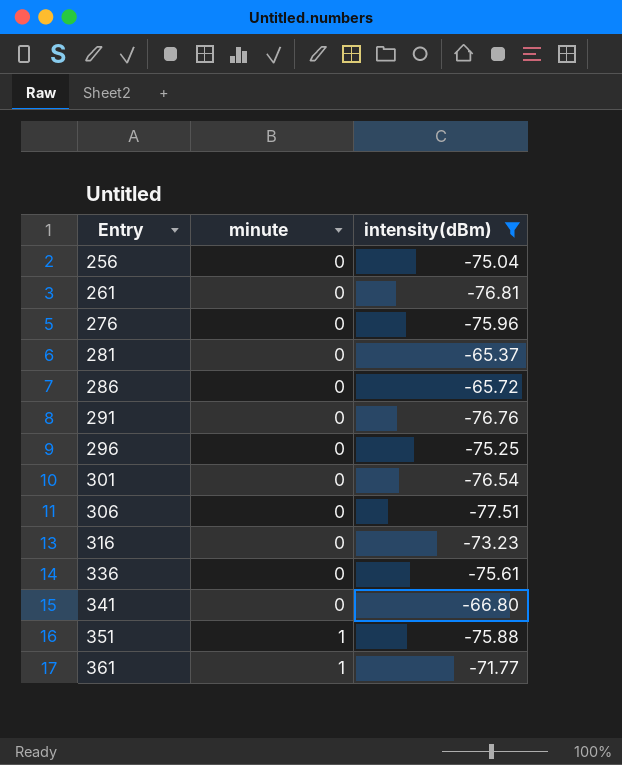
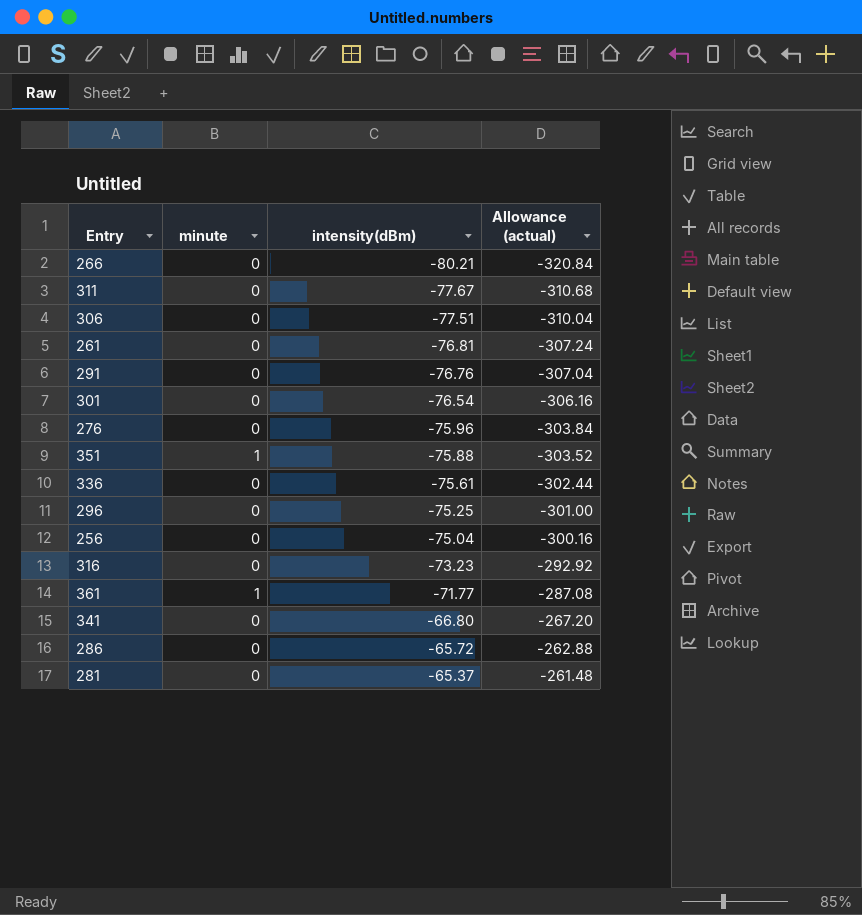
filter: intensity(dBm) >= -77.51 -> none
row order: Entry ascending -> intensity(dBm) ascending
column Allowance (actual) | formula: none -> [intensity(dBm)] * 4

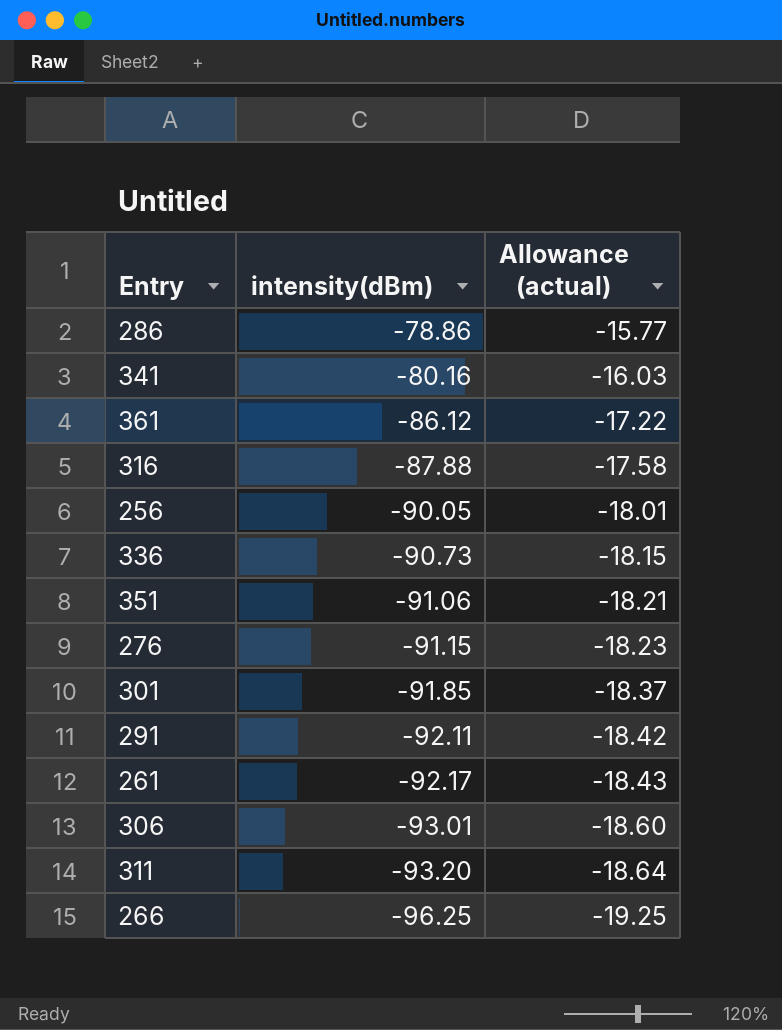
row order: intensity(dBm) ascending -> intensity(dBm) descending
column minute | position: 2 -> none
column Allowance (actual) | formula: [intensity(dBm)] * 4 -> [intensity(dBm)] * 0.2
row 296: 0 | -75.25 | -301.00 -> none
row 281: 0 | -65.37 | -261.48 -> none
286 | intensity(dBm): -65.72 -> -78.86
341 | intensity(dBm): -66.80 -> -80.16
361 | intensity(dBm): -71.77 -> -86.12
316 | intensity(dBm): -73.23 -> -87.88
256 | intensity(dBm): -75.04 -> -90.05
336 | intensity(dBm): -75.61 -> -90.73
351 | intensity(dBm): -75.88 -> -91.06
276 | intensity(dBm): -75.96 -> -91.15
301 | intensity(dBm): -76.54 -> -91.85
291 | intensity(dBm): -76.76 -> -92.11
261 | intensity(dBm): -76.81 -> -92.17
306 | intensity(dBm): -77.51 -> -93.01
311 | intensity(dBm): -77.67 -> -93.20
266 | intensity(dBm): -80.21 -> -96.25

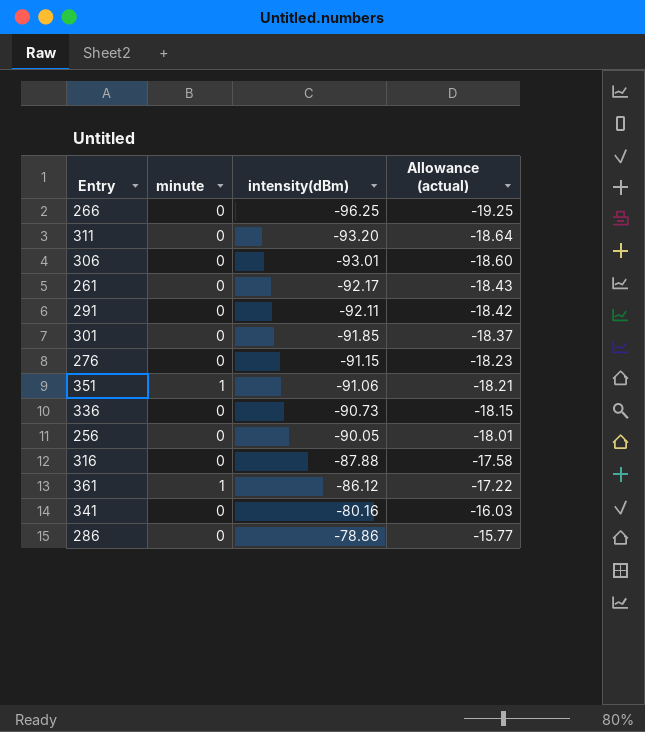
row order: intensity(dBm) descending -> intensity(dBm) ascending
column minute | position: none -> 2

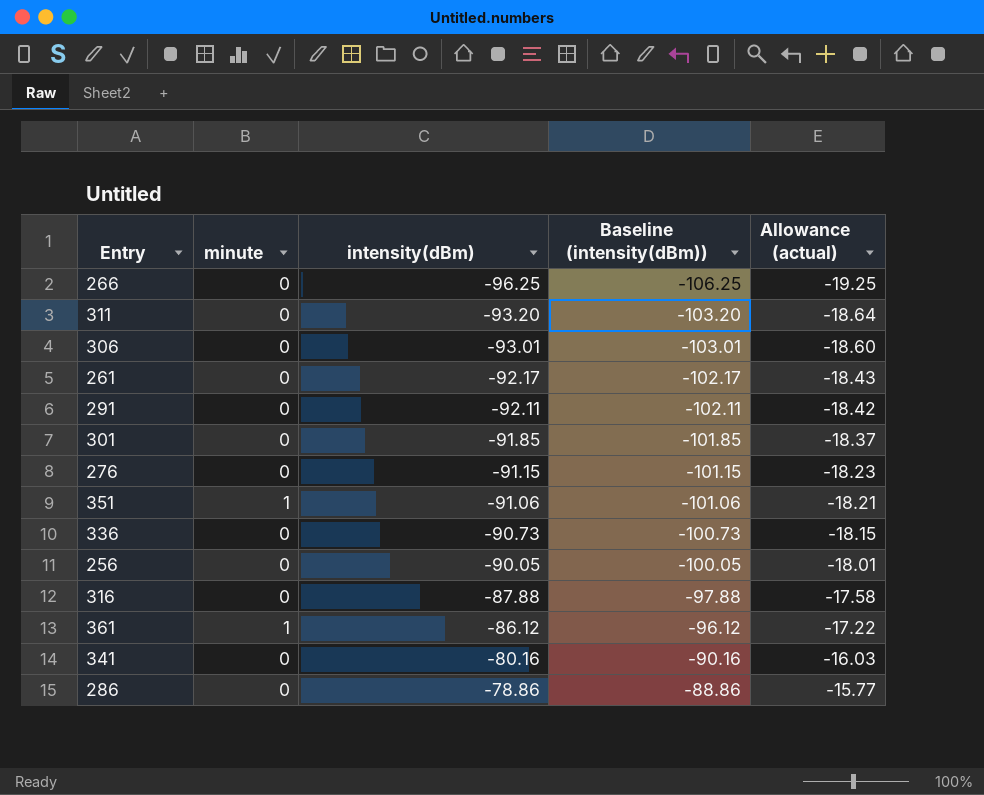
column Baseline (intensity(dBm)) | formula: none -> [intensity(dBm)] - 10

